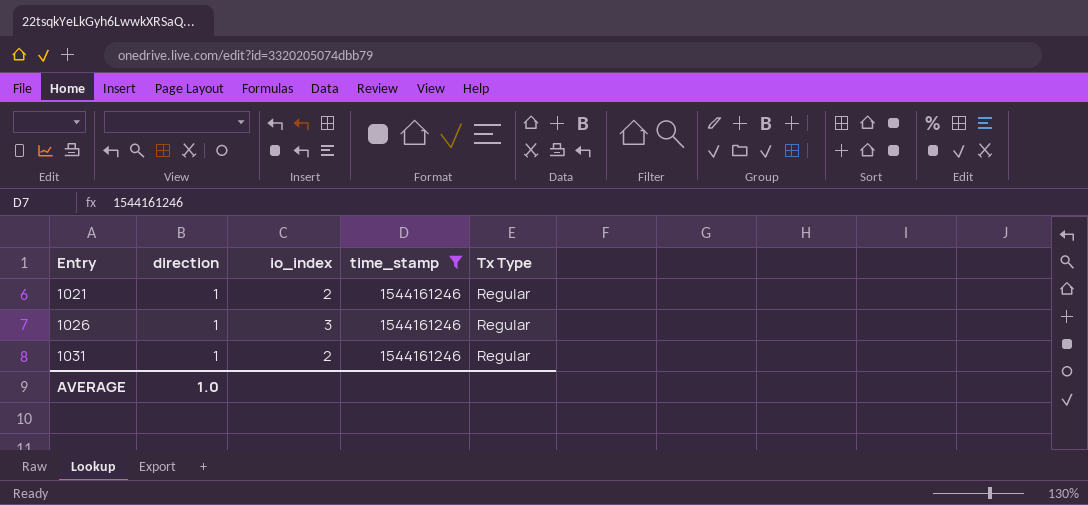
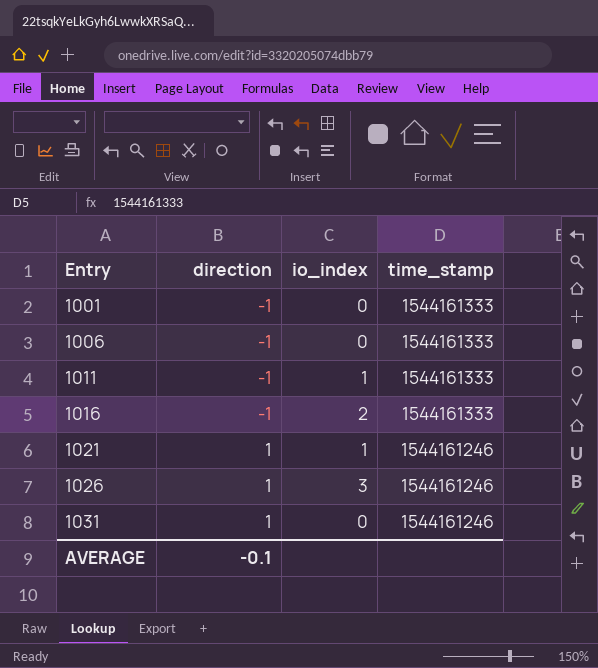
filter: time_stamp = 1544161246 -> none
column Tx Type | position: 5 -> none
1021 | io_index: 2 -> 1
1031 | io_index: 2 -> 0
AVERAGE | direction: 1.0 -> -0.1

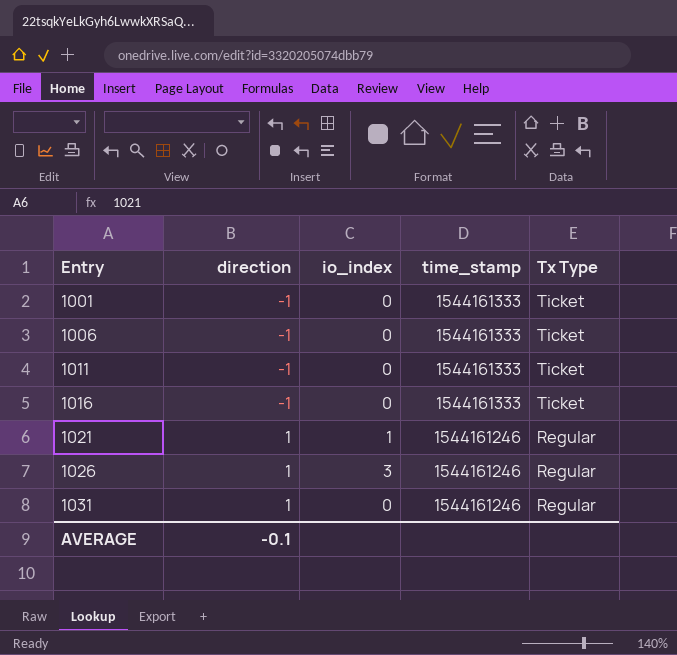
column Tx Type | position: none -> 5
1011 | io_index: 1 -> 0
1016 | io_index: 2 -> 0

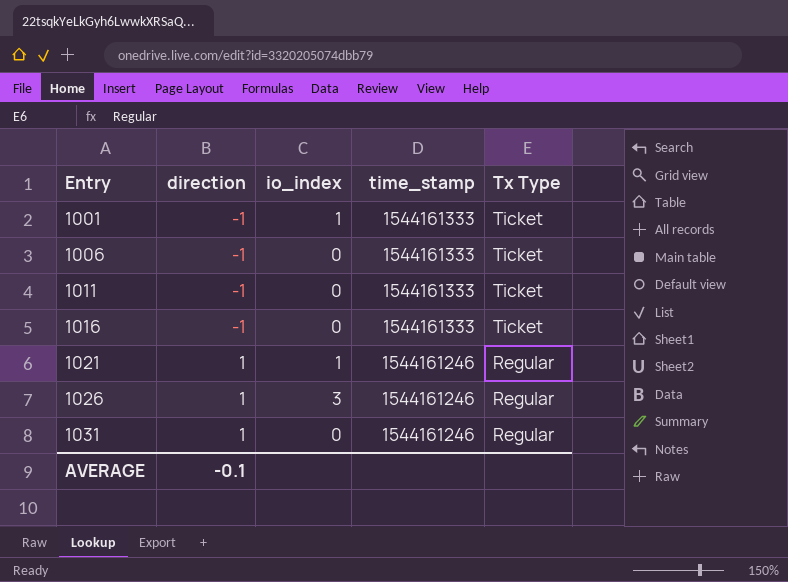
1001 | io_index: 0 -> 1

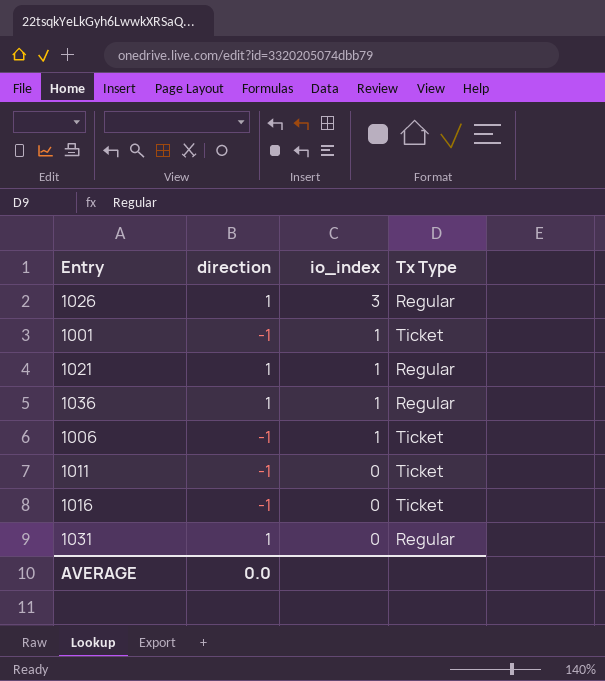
row order: Entry ascending -> io_index descending
column time_stamp | position: 4 -> none
row 1036: none -> 1 | 1 | Regular
1006 | io_index: 0 -> 1
AVERAGE | direction: -0.1 -> 0.0

